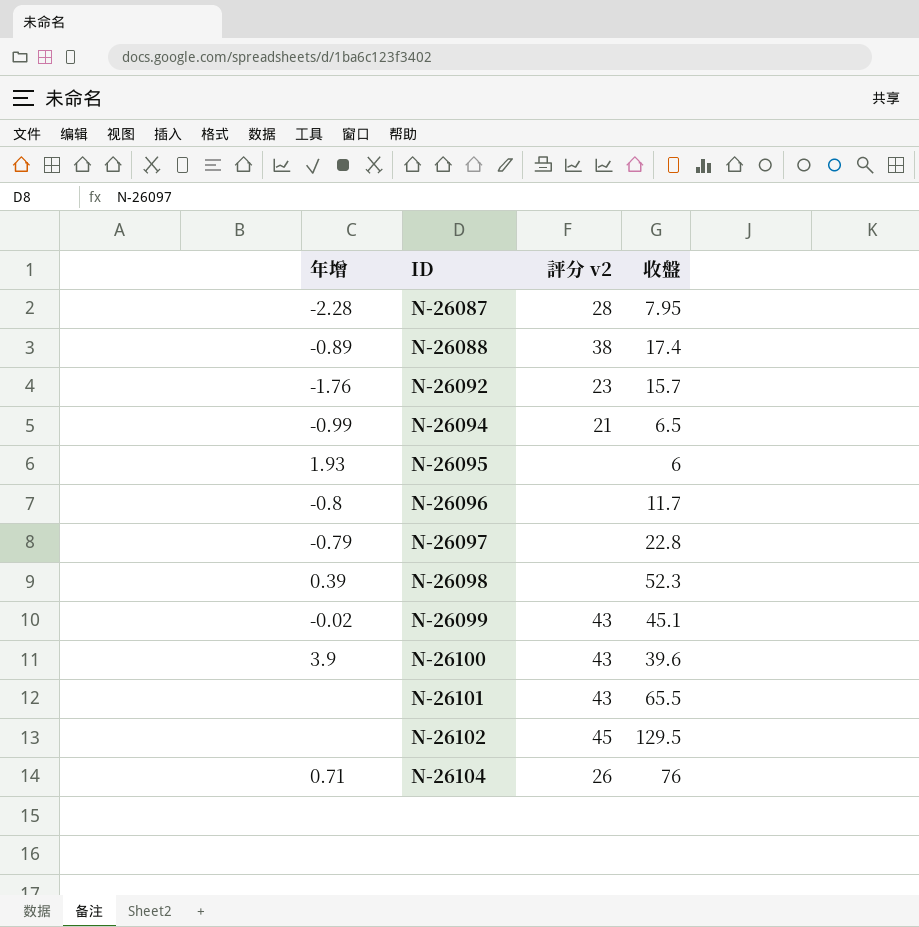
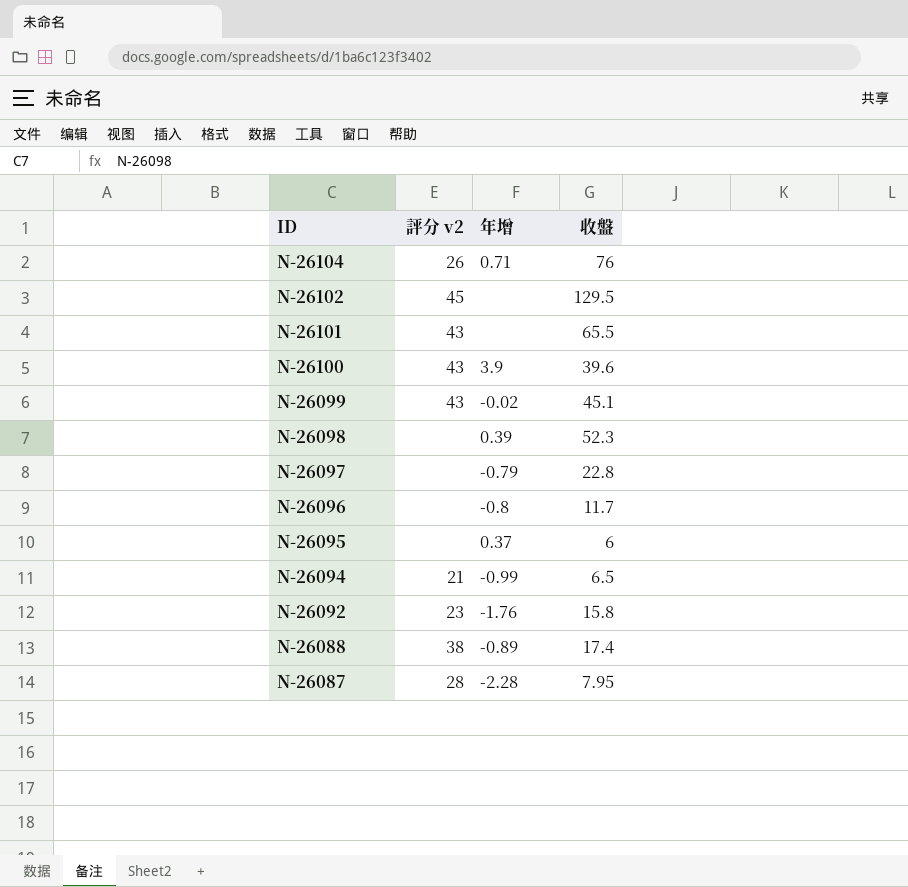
row order: ID ascending -> ID descending
column 年增 | position: 1 -> 3
N-26095 | 年增: 1.93 -> 0.37
N-26092 | 收盤: 15.7 -> 15.8

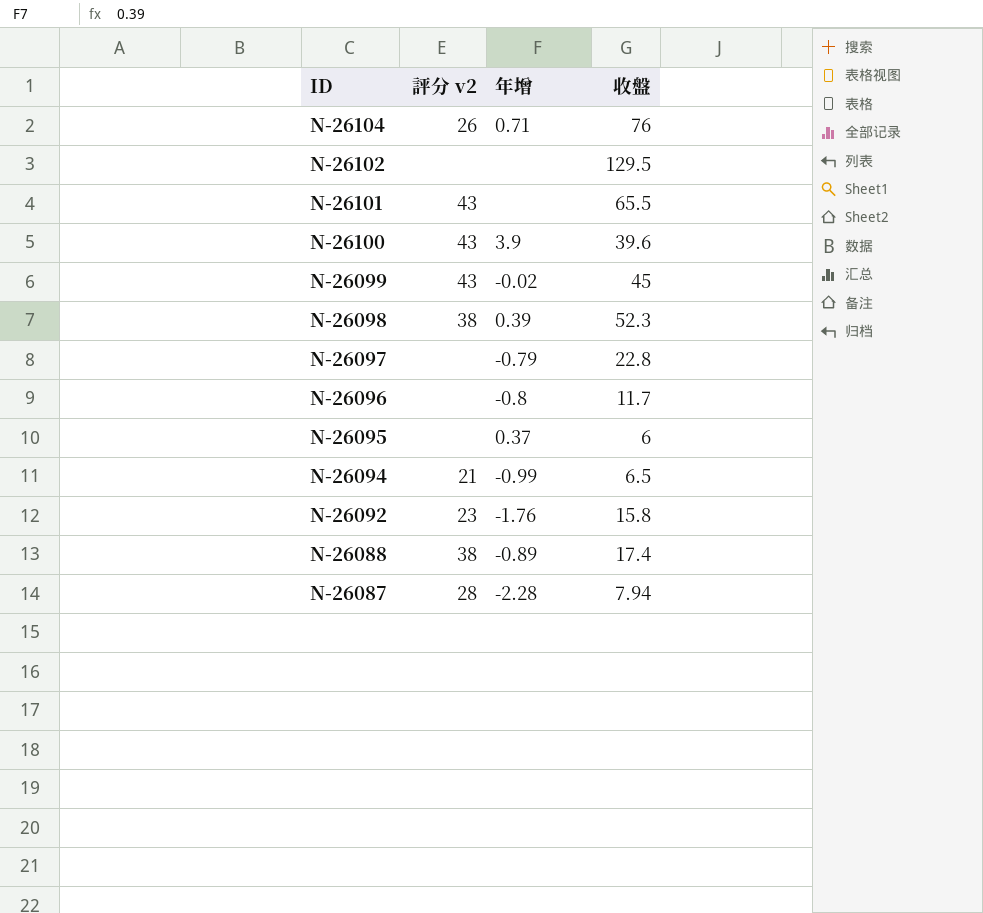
N-26102 | 評分 v2: 45 -> none
N-26099 | 收盤: 45.1 -> 45
N-26098 | 評分 v2: none -> 38
N-26087 | 收盤: 7.95 -> 7.94

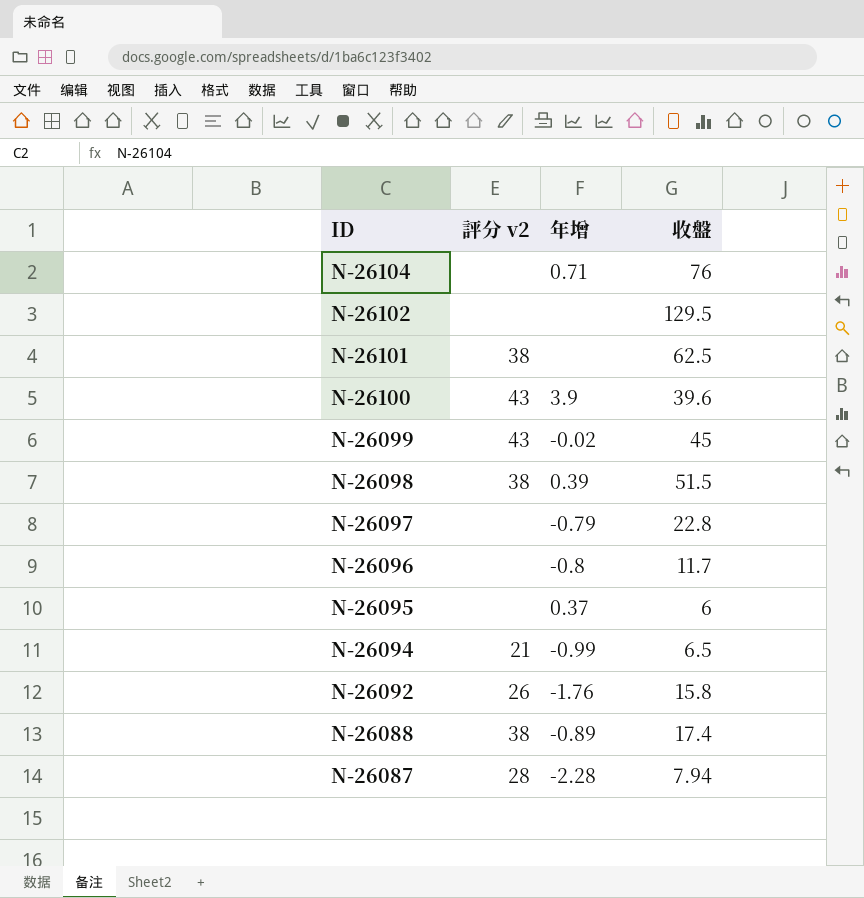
N-26104 | 評分 v2: 26 -> none
N-26101 | 評分 v2: 43 -> 38
N-26101 | 收盤: 65.5 -> 62.5
N-26098 | 收盤: 52.3 -> 51.5
N-26092 | 評分 v2: 23 -> 26

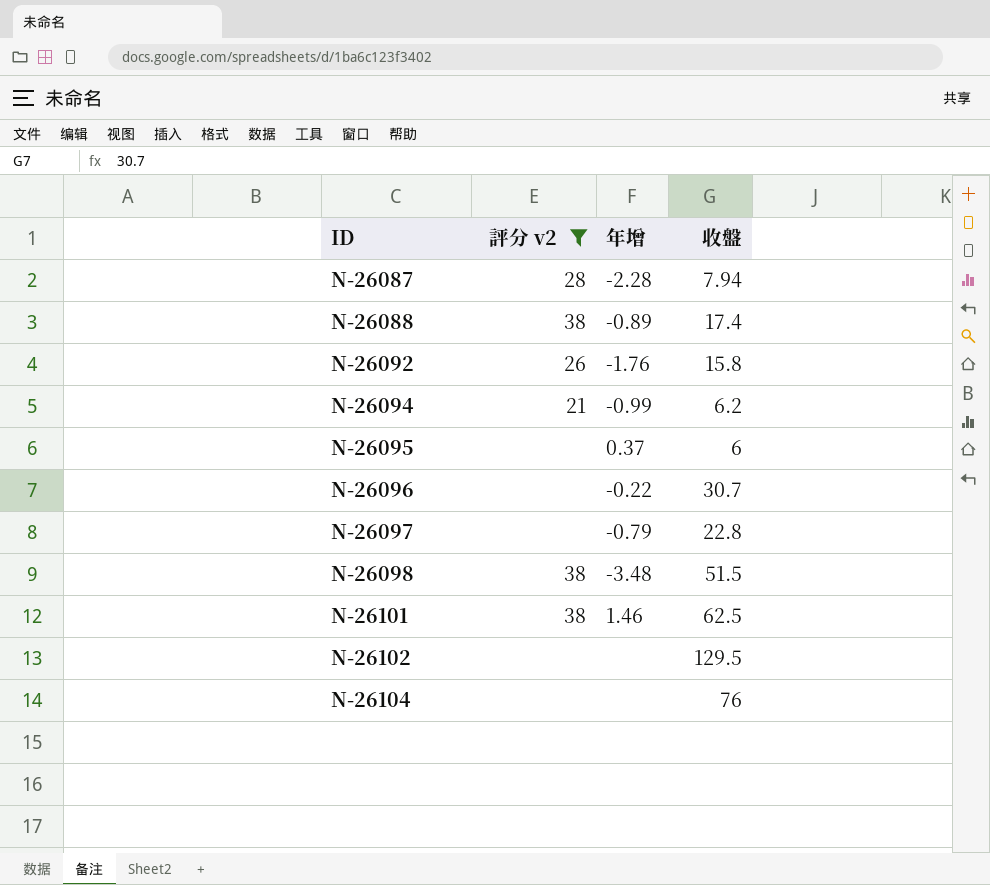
filter: none -> 評分 v2 != 43
row order: ID descending -> ID ascending
N-26094 | 收盤: 6.5 -> 6.2
N-26096 | 年增: -0.8 -> -0.22
N-26096 | 收盤: 11.7 -> 30.7
N-26098 | 年增: 0.39 -> -3.48
N-26101 | 年增: none -> 1.46
N-26104 | 年增: 0.71 -> none

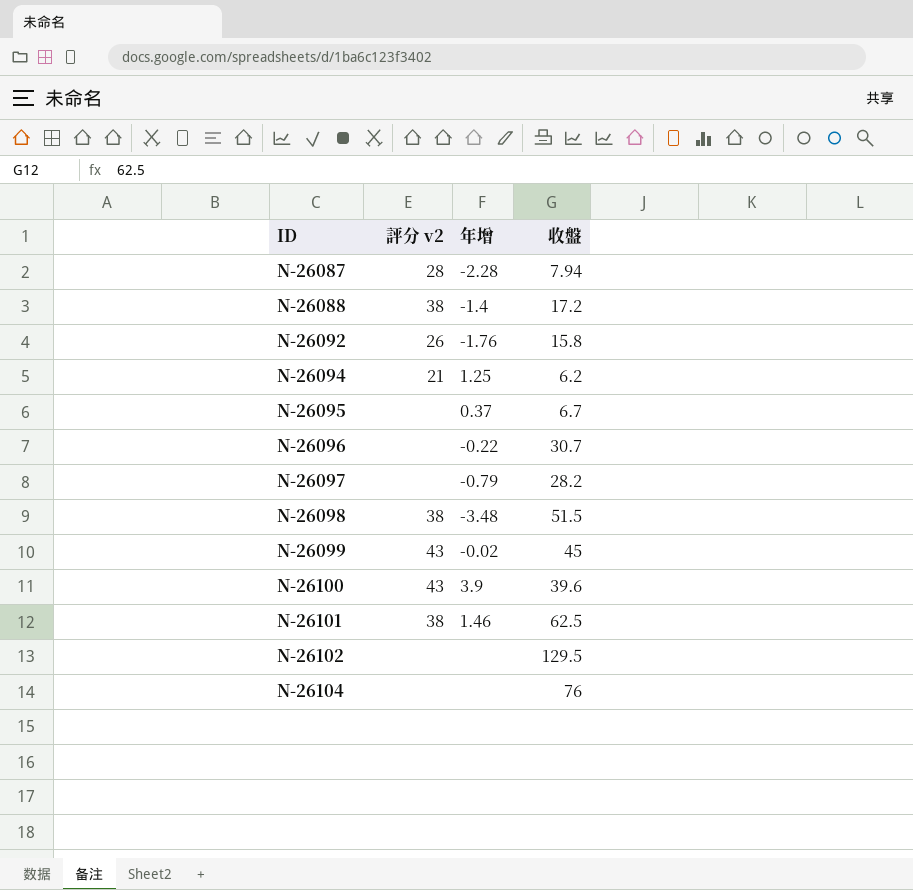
filter: 評分 v2 != 43 -> none
N-26088 | 年增: -0.89 -> -1.4
N-26088 | 收盤: 17.4 -> 17.2
N-26094 | 年增: -0.99 -> 1.25
N-26095 | 收盤: 6 -> 6.7
N-26097 | 收盤: 22.8 -> 28.2

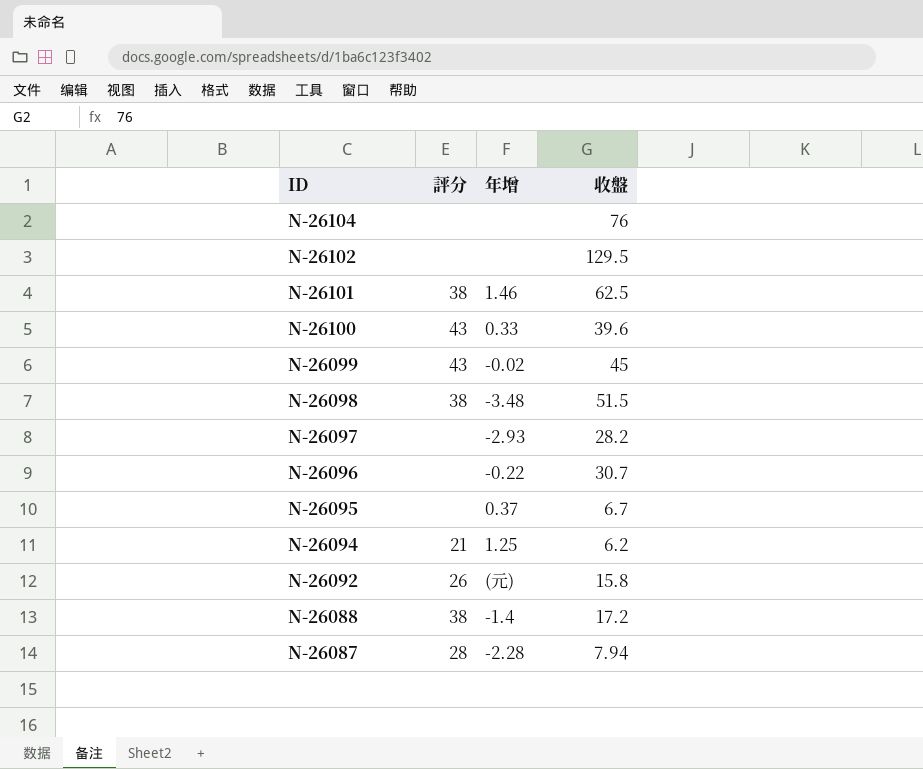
row order: ID ascending -> ID descending
column name: 評分 v2 -> 評分
N-26100 | 年增: 3.9 -> 0.33
N-26097 | 年增: -0.79 -> -2.93
N-26092 | 年增: -1.76 -> (元)

